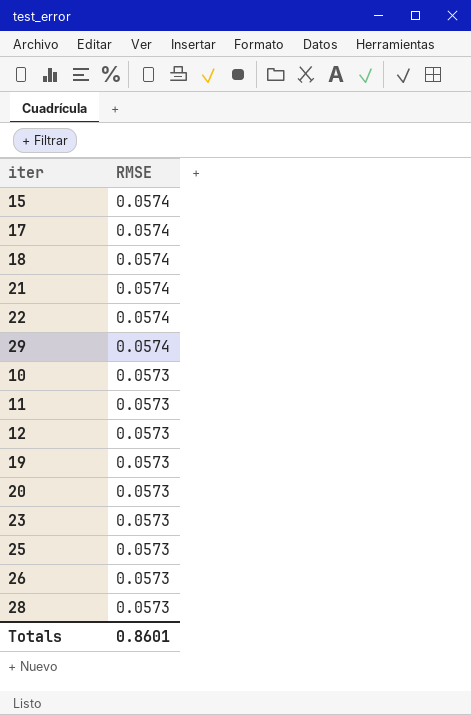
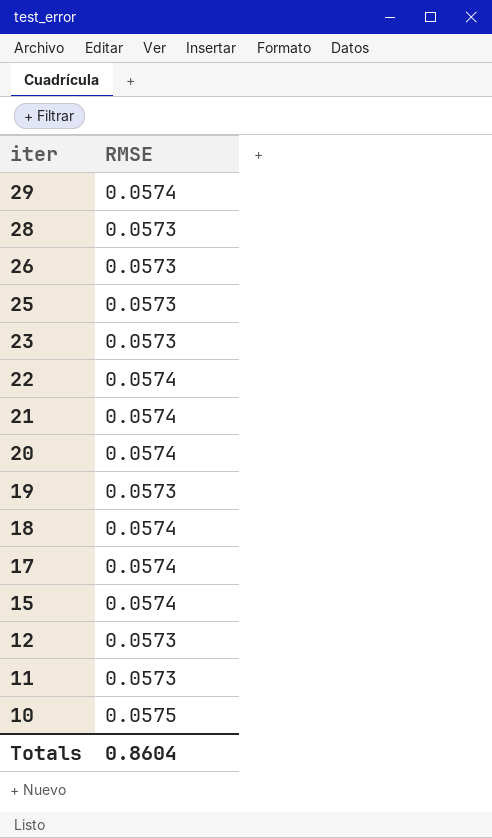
row order: RMSE descending -> iter descending
20 | RMSE: 0.0573 -> 0.0574
10 | RMSE: 0.0573 -> 0.0575
Totals | RMSE: 0.8601 -> 0.8604

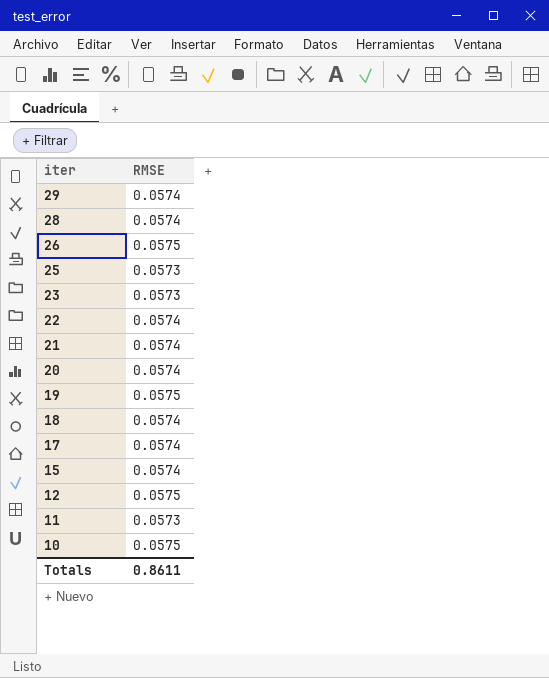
28 | RMSE: 0.0573 -> 0.0574
26 | RMSE: 0.0573 -> 0.0575
19 | RMSE: 0.0573 -> 0.0575
12 | RMSE: 0.0573 -> 0.0575
Totals | RMSE: 0.8604 -> 0.8611

